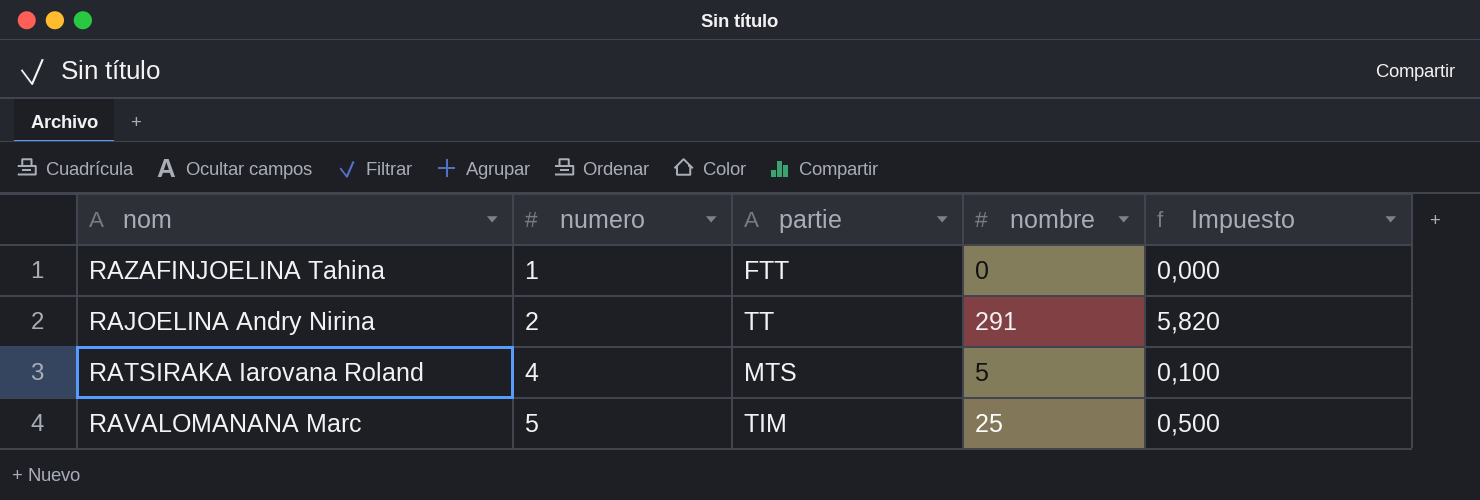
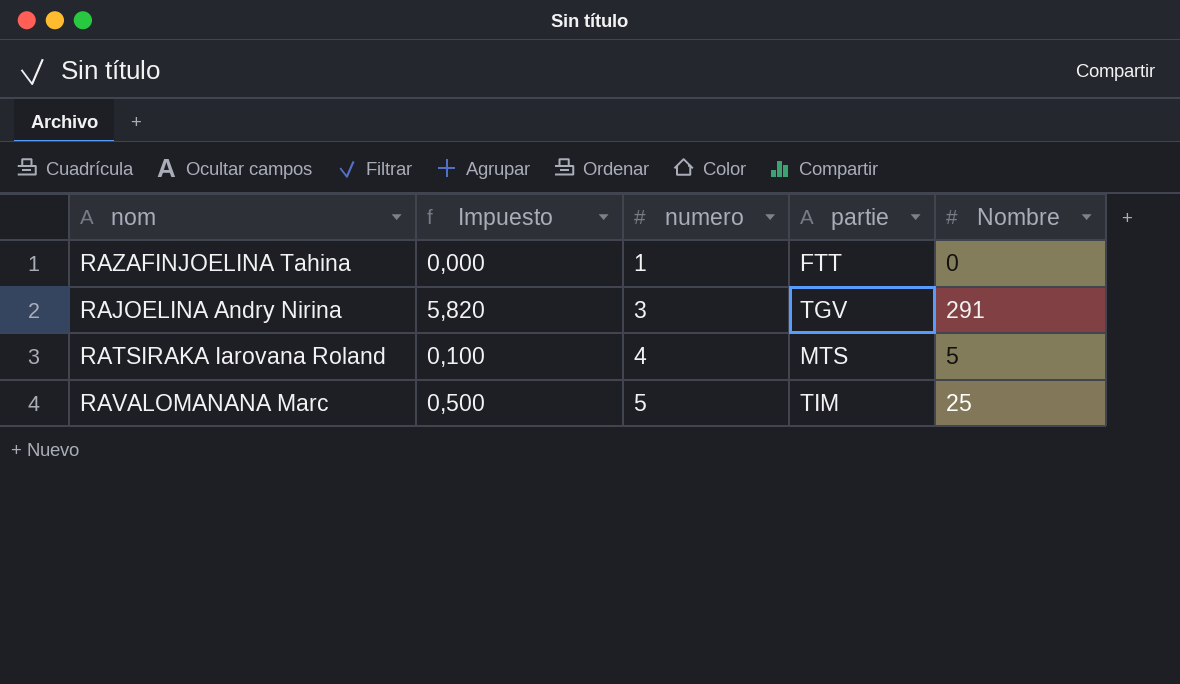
column Impuesto | position: 5 -> 2
column name: nombre -> Nombre
RAJOELINA Andry Nirina | numero: 2 -> 3
RAJOELINA Andry Nirina | partie: TT -> TGV

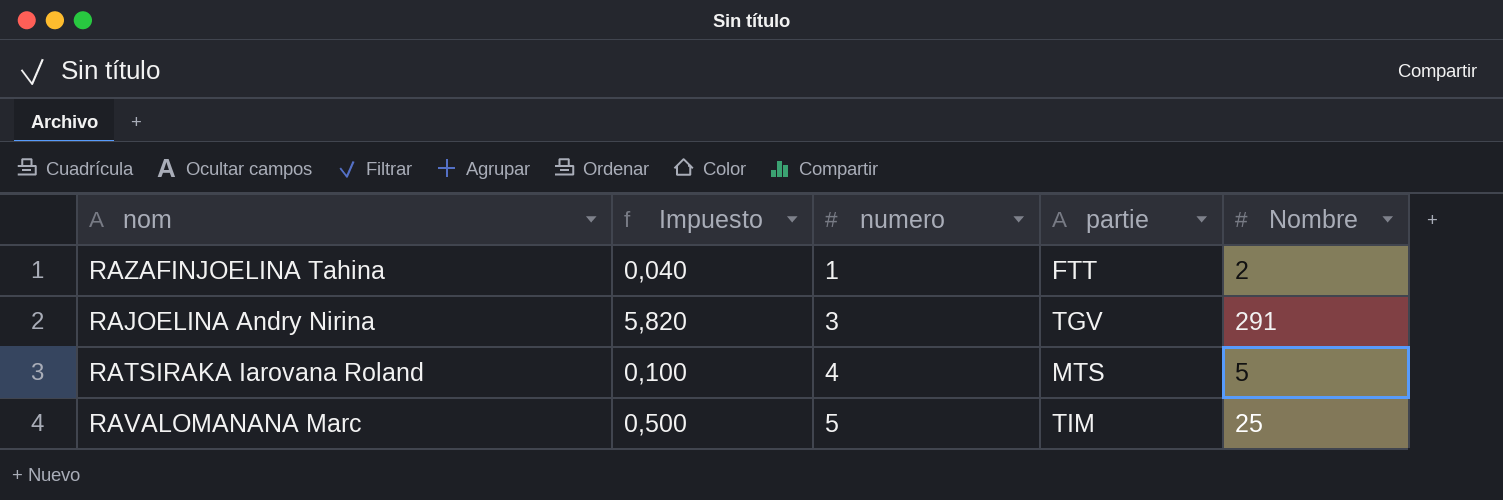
RAZAFINJOELINA Tahina | Impuesto: 0,000 -> 0,040
RAZAFINJOELINA Tahina | Nombre: 0 -> 2

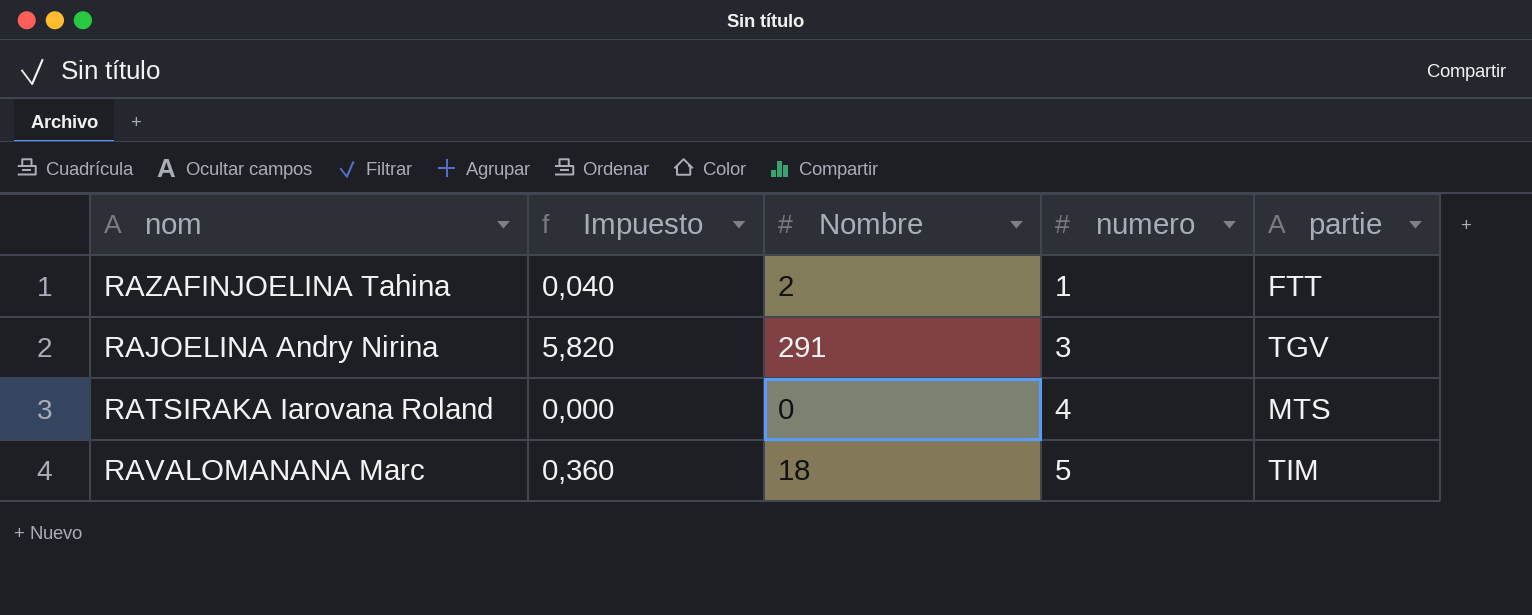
column Nombre | position: 5 -> 3
RATSIRAKA Iarovana Roland | Impuesto: 0,100 -> 0,000
RATSIRAKA Iarovana Roland | Nombre: 5 -> 0
RAVALOMANANA Marc | Impuesto: 0,500 -> 0,360
RAVALOMANANA Marc | Nombre: 25 -> 18

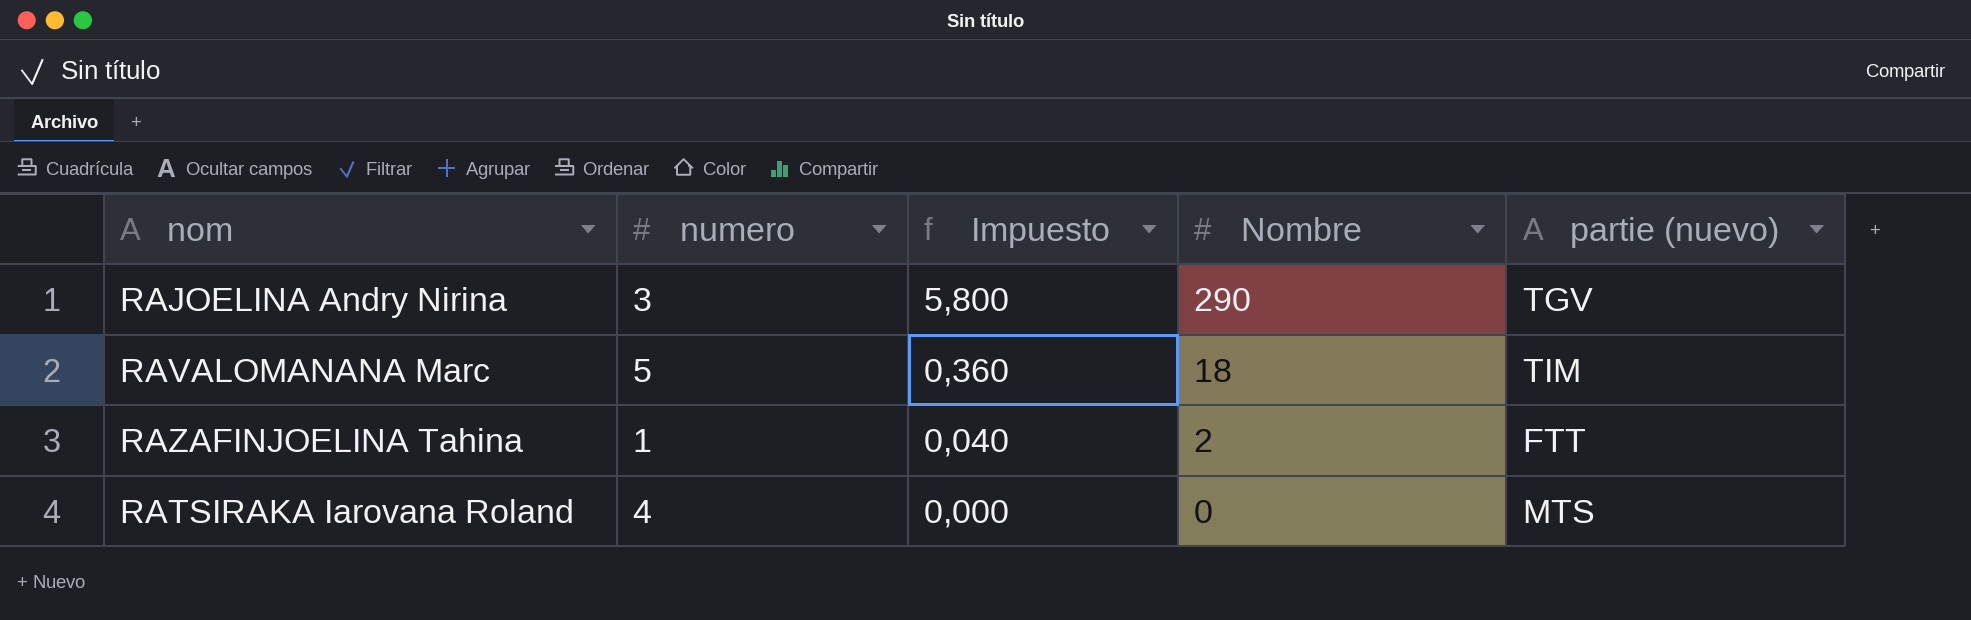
row order: numero ascending -> Impuesto descending
column numero | position: 4 -> 2
column name: partie -> partie (nuevo)
RAJOELINA Andry Nirina | Impuesto: 5,820 -> 5,800
RAJOELINA Andry Nirina | Nombre: 291 -> 290

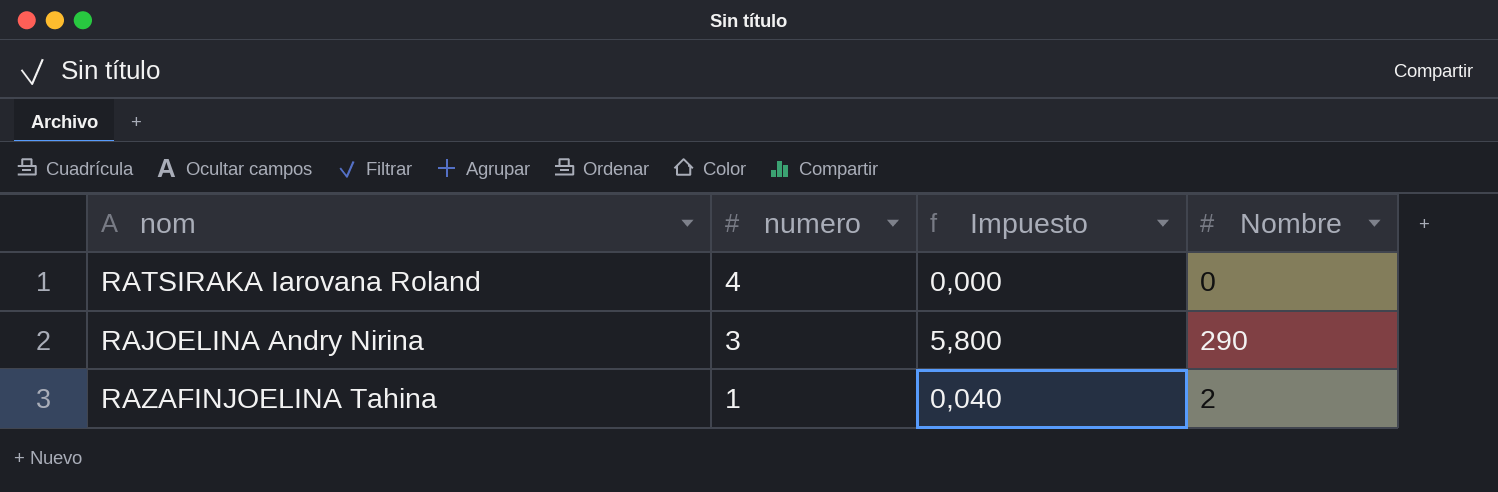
row order: Impuesto descending -> numero descending
column partie (nuevo) | position: 5 -> none
row RAVALOMANANA Marc: 5 | 0,360 | 18 | TIM -> none

